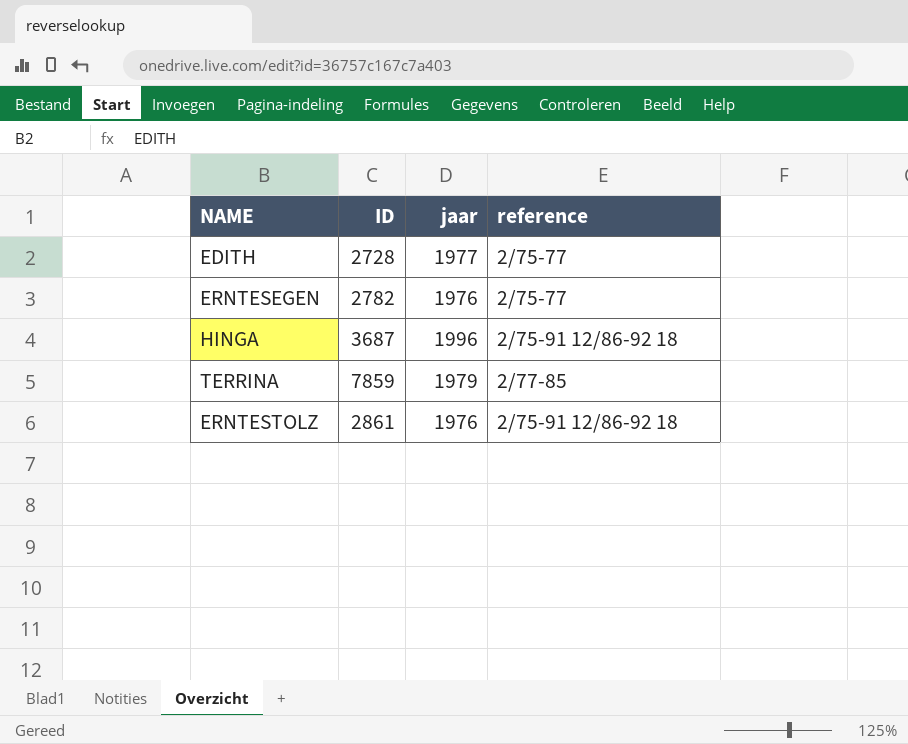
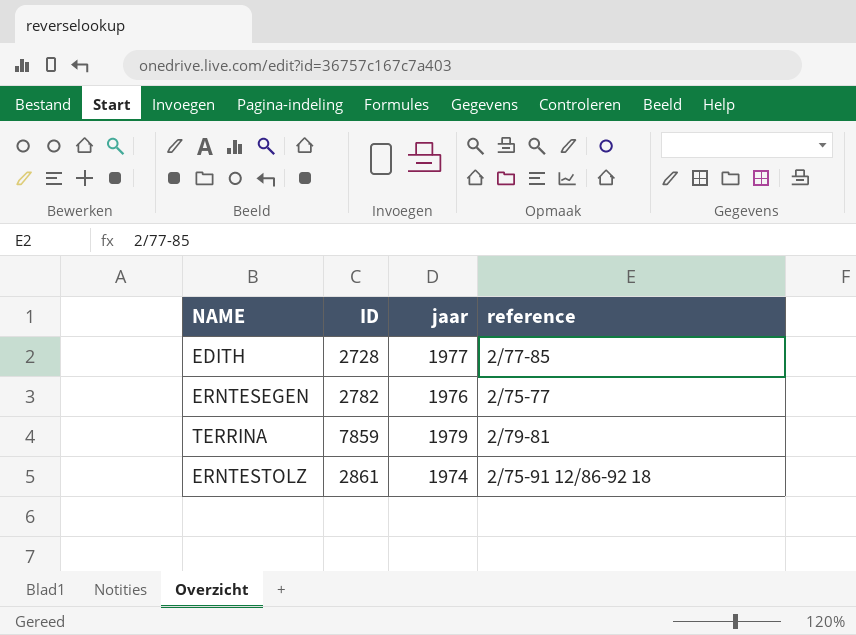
row HINGA: 3687 | 1996 | 2/75-91 12/86-92 18 -> none
EDITH | reference: 2/75-77 -> 2/77-85
TERRINA | reference: 2/77-85 -> 2/79-81
ERNTESTOLZ | jaar: 1976 -> 1974

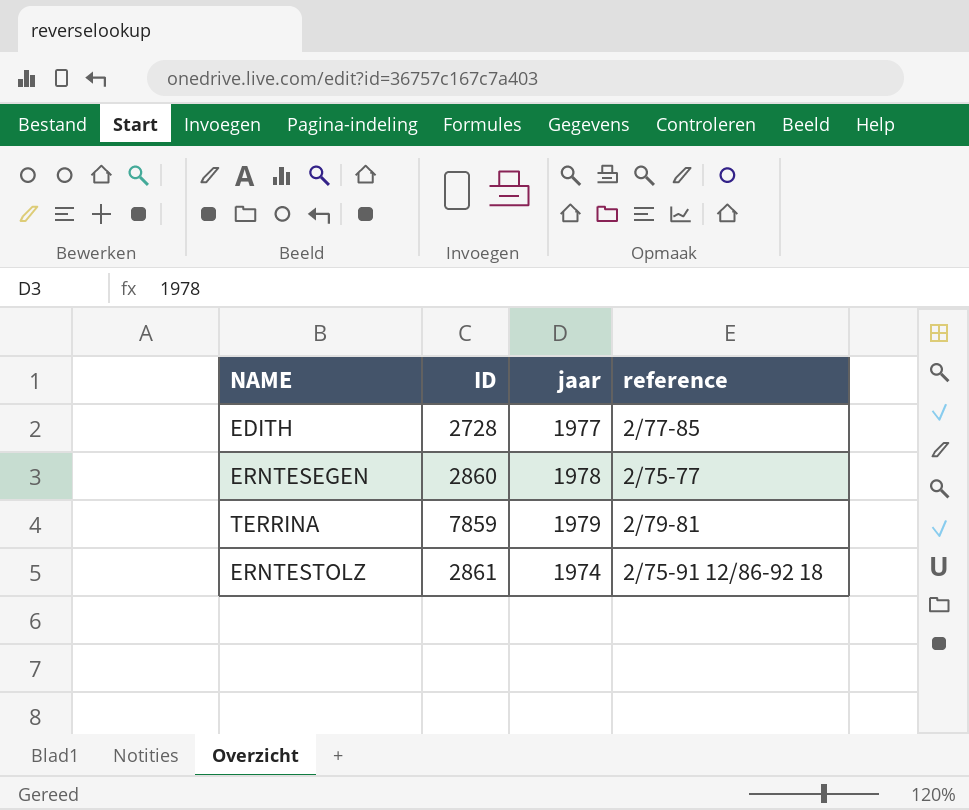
ERNTESEGEN | ID: 2782 -> 2860
ERNTESEGEN | jaar: 1976 -> 1978

